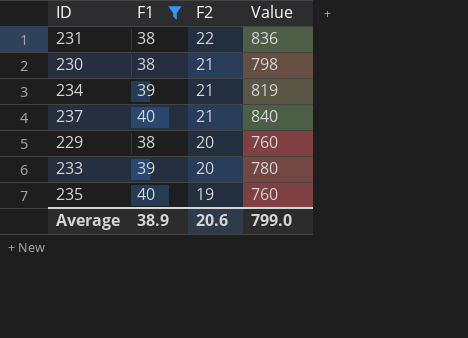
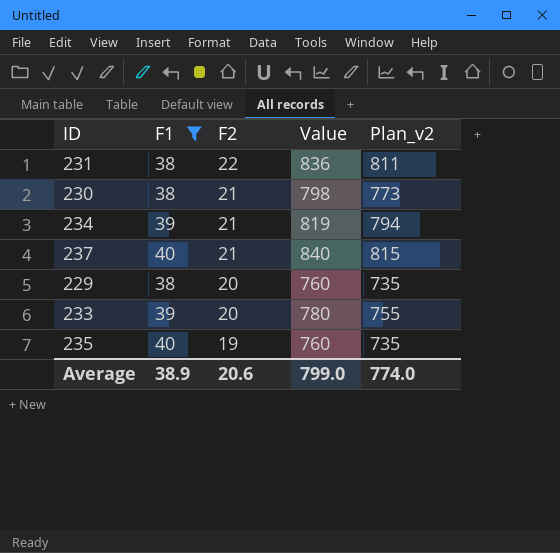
column Plan_v2 | formula: none -> [Value] - 25

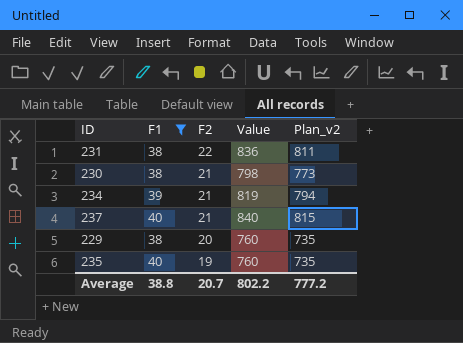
row 233: 39 | 20 | 780 | 755 -> none
Average | F1: 38.9 -> 38.8
Average | F2: 20.6 -> 20.7
Average | Value: 799.0 -> 802.2
Average | Plan_v2: 774.0 -> 777.2

